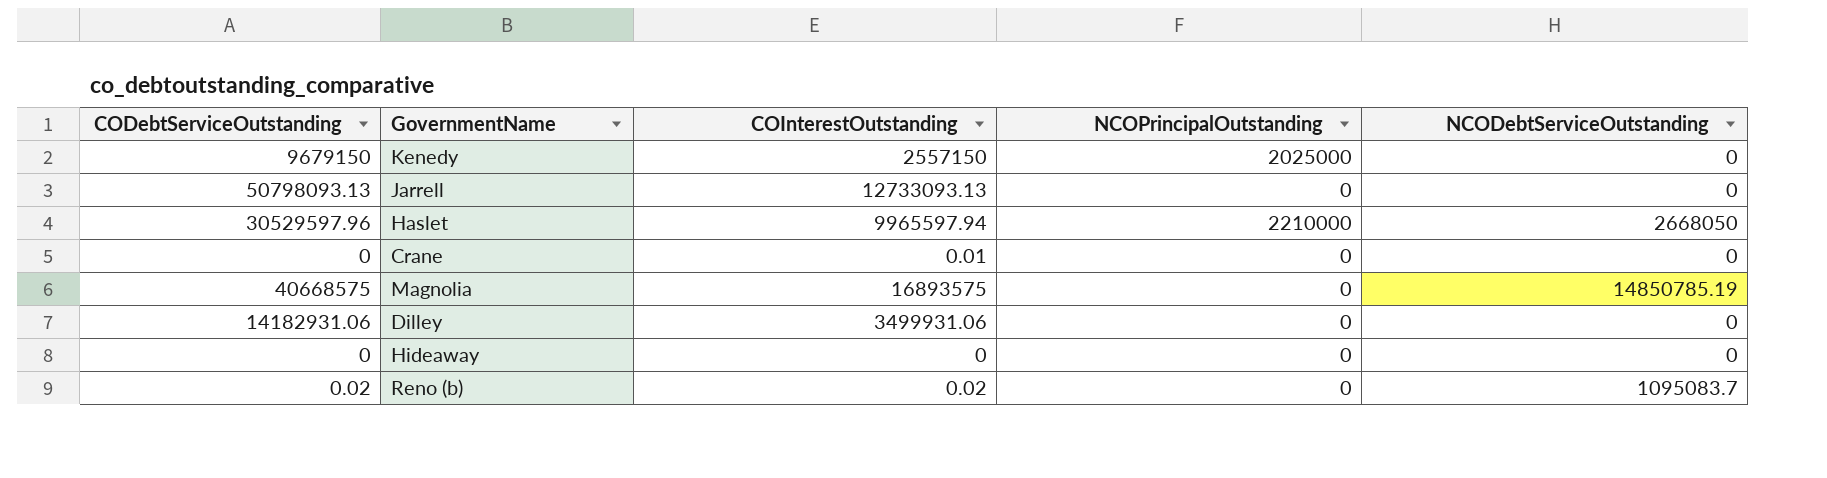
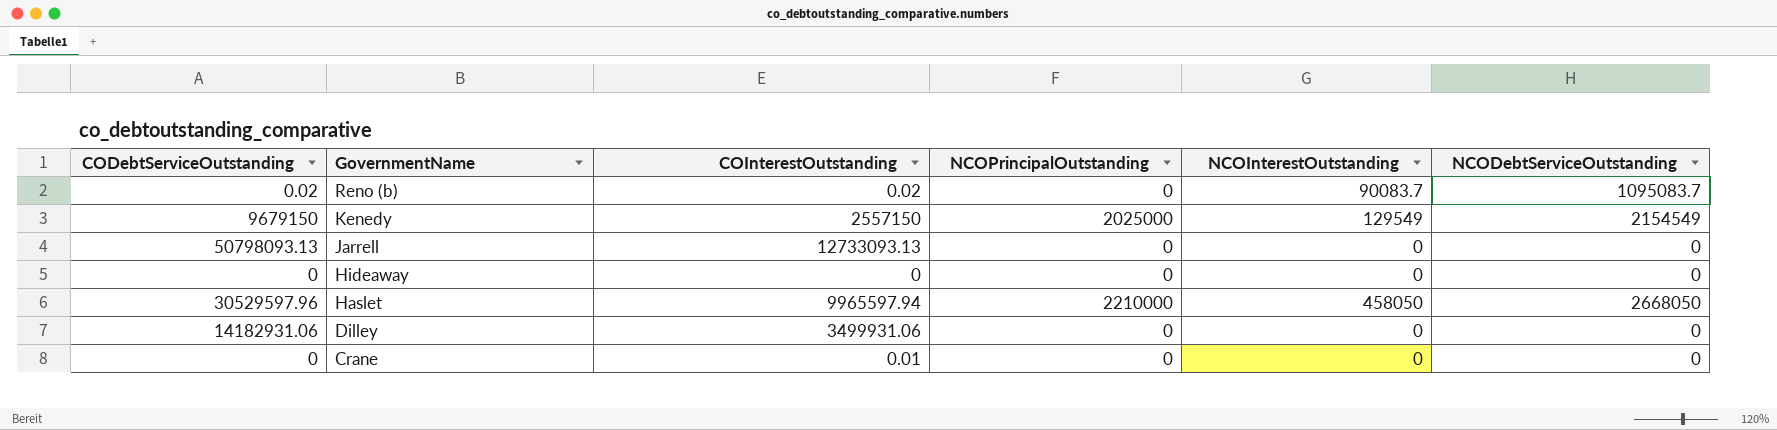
row order: none -> GovernmentName descending
column NCOInterestOutstanding | position: none -> 5
row Magnolia: 40668575 | 16893575 | 0 | 14850785.19 -> none
Kenedy | NCODebtServiceOutstanding: 0 -> 2154549

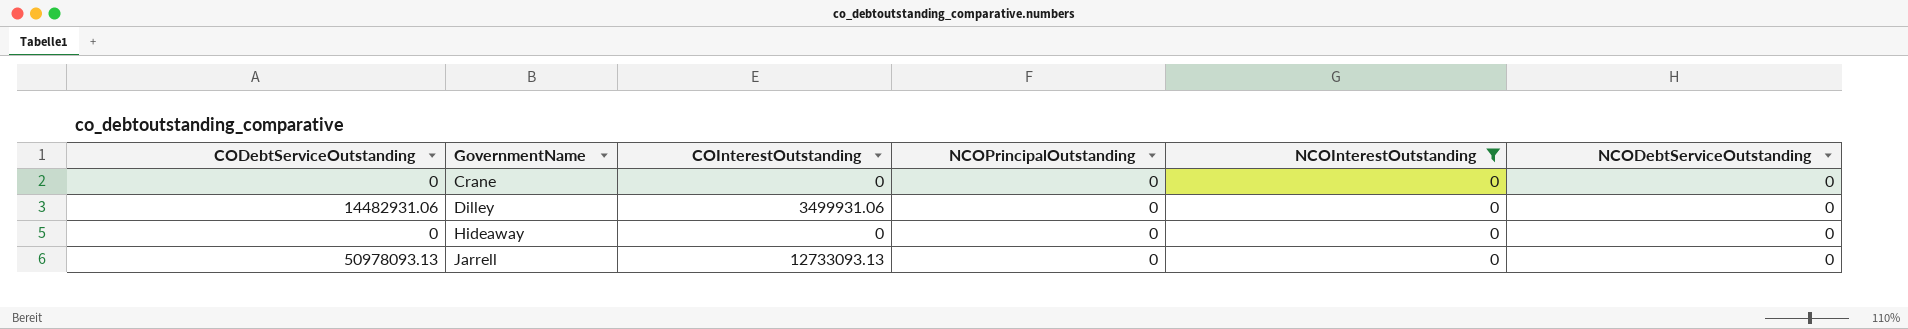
filter: none -> NCOInterestOutstanding = 0
row order: GovernmentName descending -> GovernmentName ascending
Crane | COInterestOutstanding: 0.01 -> 0
Dilley | CODebtServiceOutstanding: 14182931.06 -> 14482931.06
Jarrell | CODebtServiceOutstanding: 50798093.13 -> 50978093.13

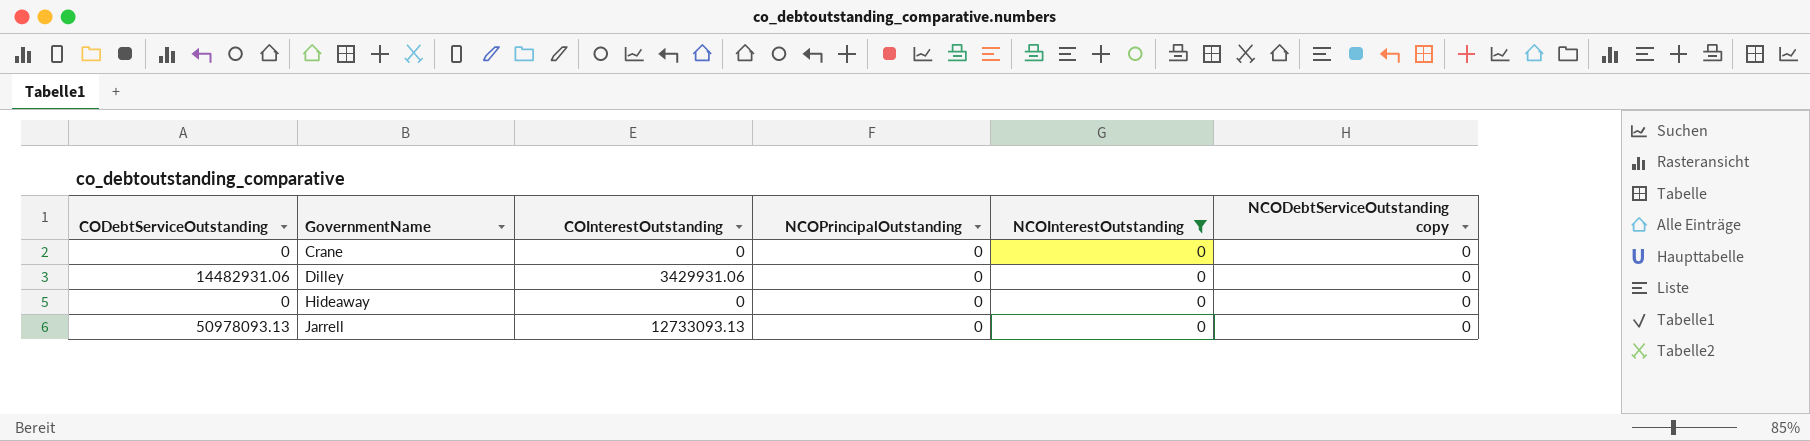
column name: NCODebtServiceOutstanding -> NCODebtServiceOutstanding copy
Dilley | COInterestOutstanding: 3499931.06 -> 3429931.06

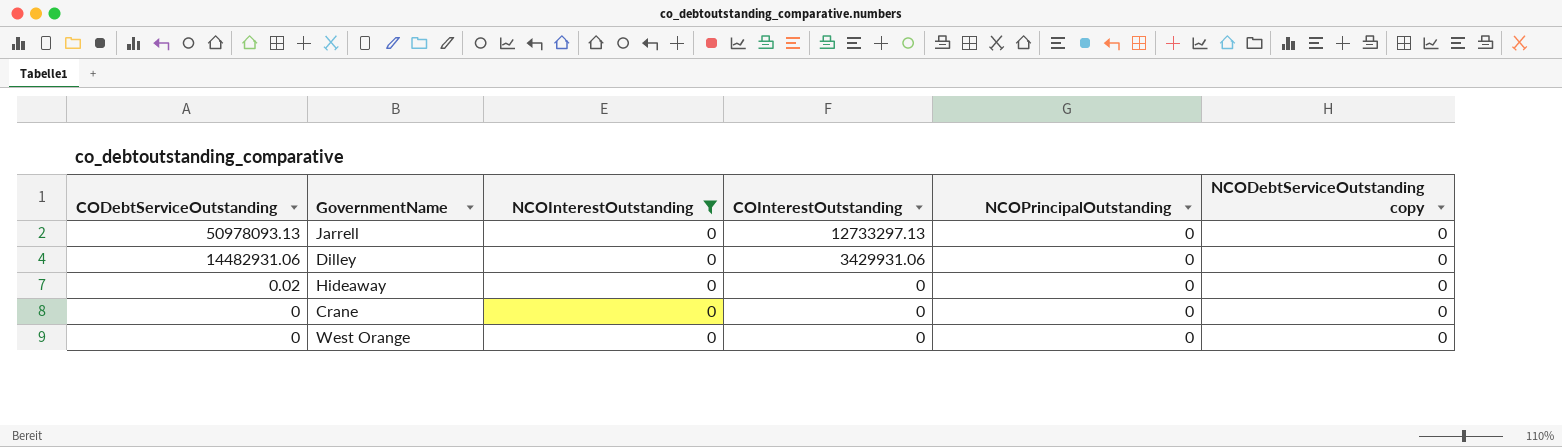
row order: GovernmentName ascending -> CODebtServiceOutstanding descending
column NCOInterestOutstanding | position: 5 -> 3
Jarrell | COInterestOutstanding: 12733093.13 -> 12733297.13
Hideaway | CODebtServiceOutstanding: 0 -> 0.02
row West Orange: none -> 0 | 0 | 0 | 0 | 0

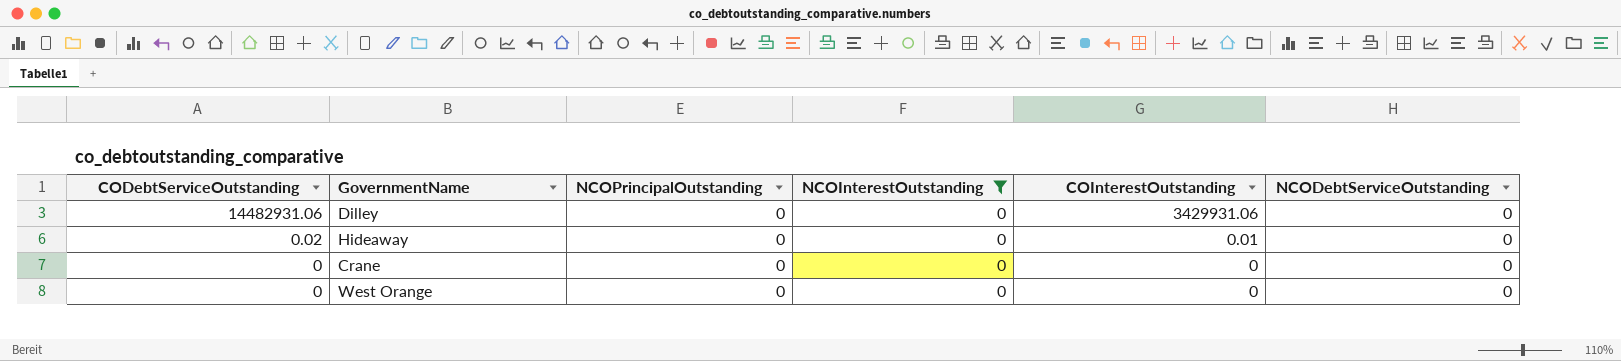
column NCOPrincipalOutstanding | position: 5 -> 3
column name: NCODebtServiceOutstanding copy -> NCODebtServiceOutstanding
row Jarrell: 50978093.13 | 0 | 12733297.13 | 0 | 0 -> none
Hideaway | COInterestOutstanding: 0 -> 0.01

